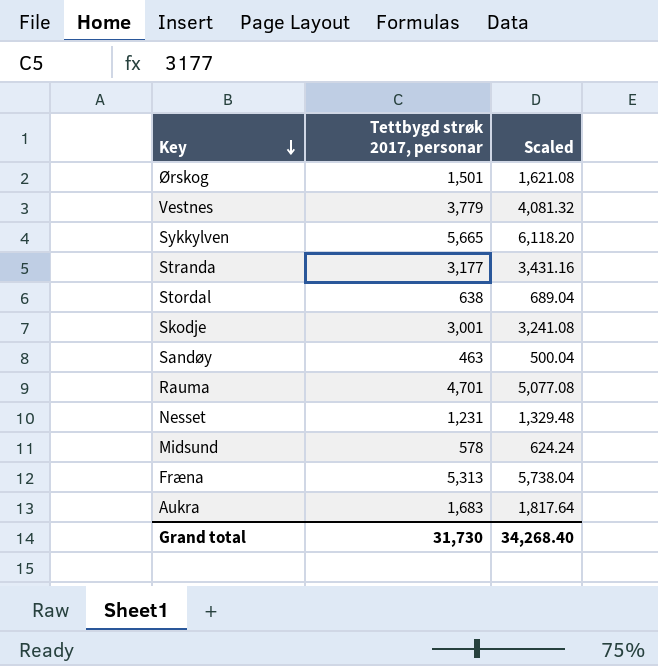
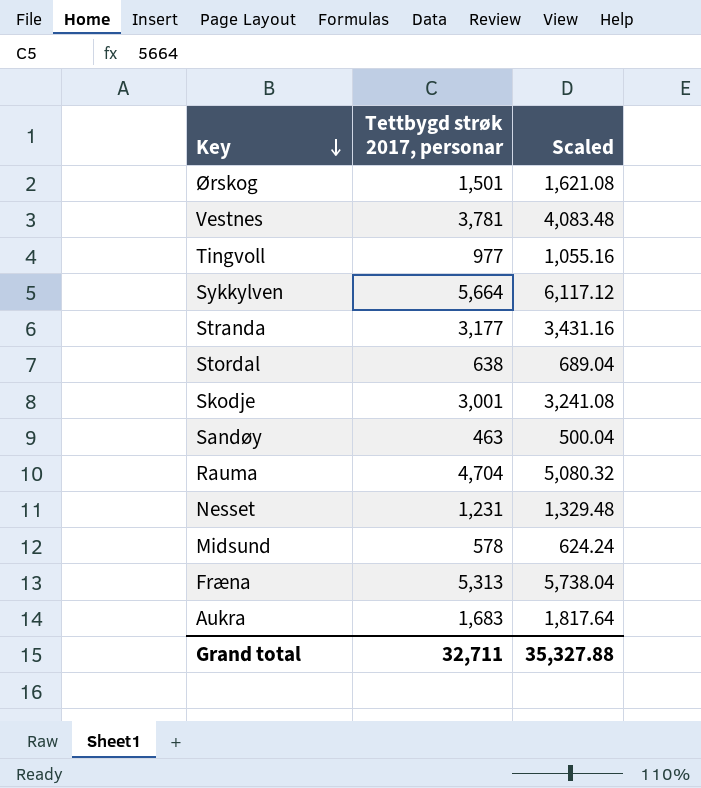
Vestnes | Tettbygd strøk 2017, personar: 3,779 -> 3,781
Vestnes | Scaled: 4,081.32 -> 4,083.48
row Tingvoll: none -> 977 | 1,055.16
Sykkylven | Tettbygd strøk 2017, personar: 5,665 -> 5,664
Sykkylven | Scaled: 6,118.20 -> 6,117.12
Rauma | Tettbygd strøk 2017, personar: 4,701 -> 4,704
Rauma | Scaled: 5,077.08 -> 5,080.32
Grand total | Tettbygd strøk 2017, personar: 31,730 -> 32,711
Grand total | Scaled: 34,268.40 -> 35,327.88

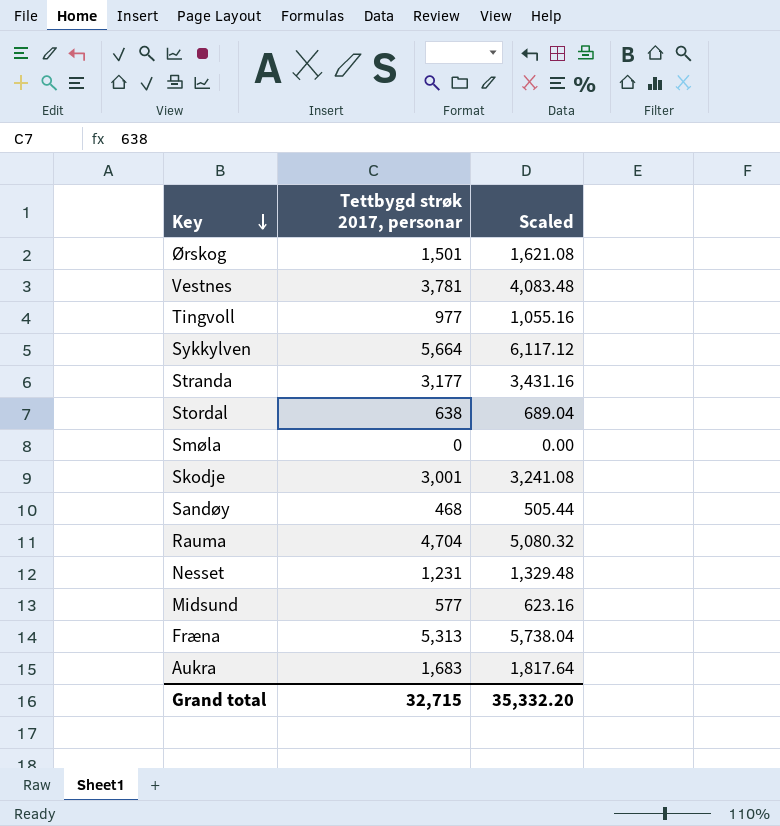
row Smøla: none -> 0 | 0.00
Sandøy | Tettbygd strøk 2017, personar: 463 -> 468
Sandøy | Scaled: 500.04 -> 505.44
Midsund | Tettbygd strøk 2017, personar: 578 -> 577
Midsund | Scaled: 624.24 -> 623.16
Grand total | Tettbygd strøk 2017, personar: 32,711 -> 32,715
Grand total | Scaled: 35,327.88 -> 35,332.20

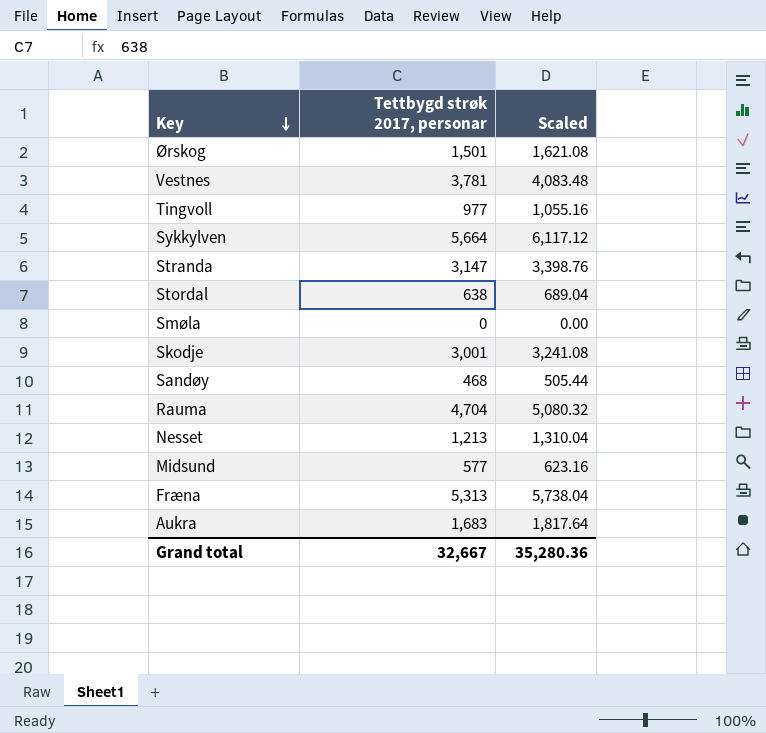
Stranda | Tettbygd strøk 2017, personar: 3,177 -> 3,147
Stranda | Scaled: 3,431.16 -> 3,398.76
Nesset | Tettbygd strøk 2017, personar: 1,231 -> 1,213
Nesset | Scaled: 1,329.48 -> 1,310.04
Grand total | Tettbygd strøk 2017, personar: 32,715 -> 32,667
Grand total | Scaled: 35,332.20 -> 35,280.36

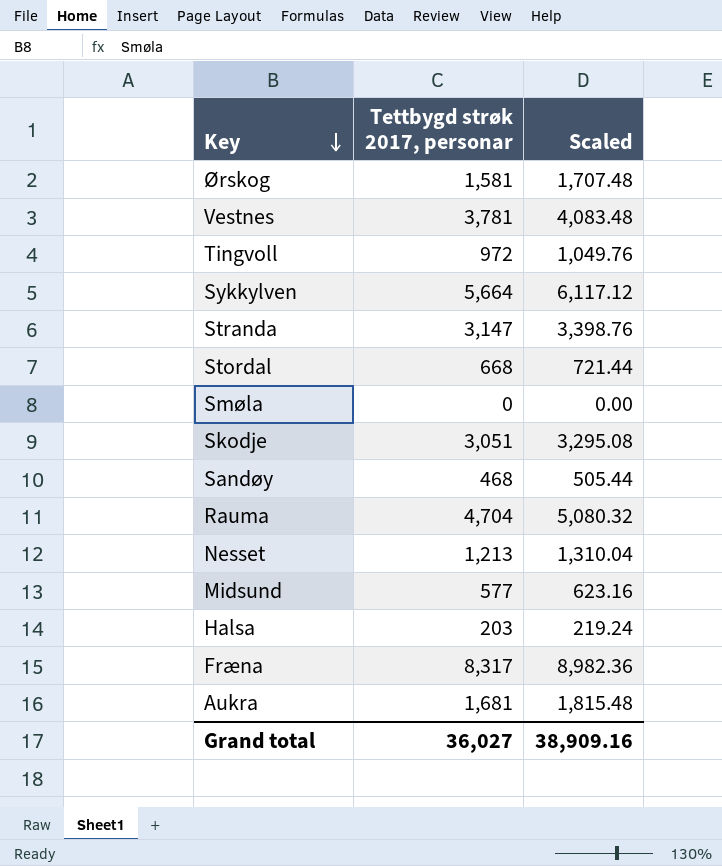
Ørskog | Tettbygd strøk 2017, personar: 1,501 -> 1,581
Ørskog | Scaled: 1,621.08 -> 1,707.48
Tingvoll | Tettbygd strøk 2017, personar: 977 -> 972
Tingvoll | Scaled: 1,055.16 -> 1,049.76
Stordal | Tettbygd strøk 2017, personar: 638 -> 668
Stordal | Scaled: 689.04 -> 721.44
Skodje | Tettbygd strøk 2017, personar: 3,001 -> 3,051
Skodje | Scaled: 3,241.08 -> 3,295.08
row Halsa: none -> 203 | 219.24
Fræna | Tettbygd strøk 2017, personar: 5,313 -> 8,317
Fræna | Scaled: 5,738.04 -> 8,982.36
Aukra | Tettbygd strøk 2017, personar: 1,683 -> 1,681
Aukra | Scaled: 1,817.64 -> 1,815.48
Grand total | Tettbygd strøk 2017, personar: 32,667 -> 36,027
Grand total | Scaled: 35,280.36 -> 38,909.16

